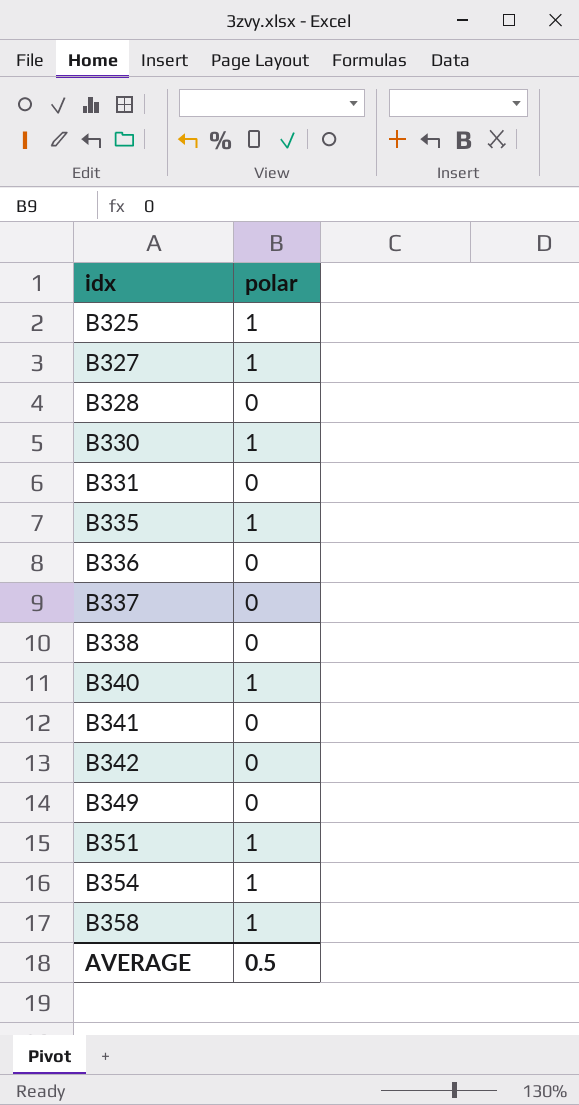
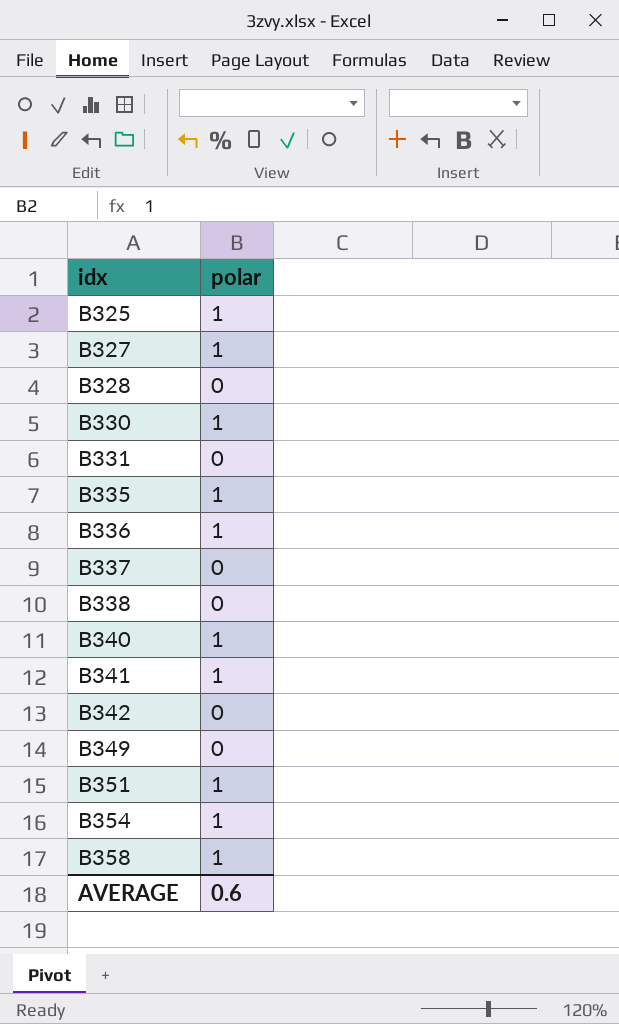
B336 | polar: 0 -> 1
B341 | polar: 0 -> 1
AVERAGE | polar: 0.5 -> 0.6

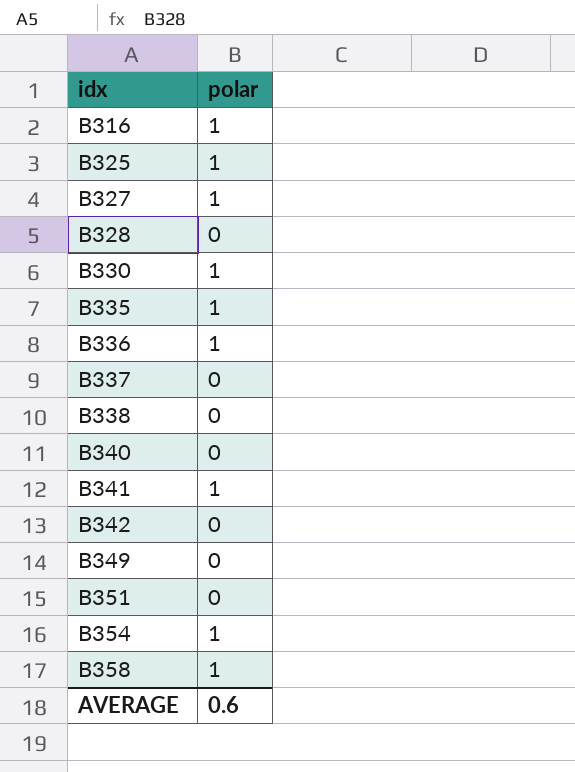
row B331: 0 -> none
row B316: none -> 1
B340 | polar: 1 -> 0
B351 | polar: 1 -> 0

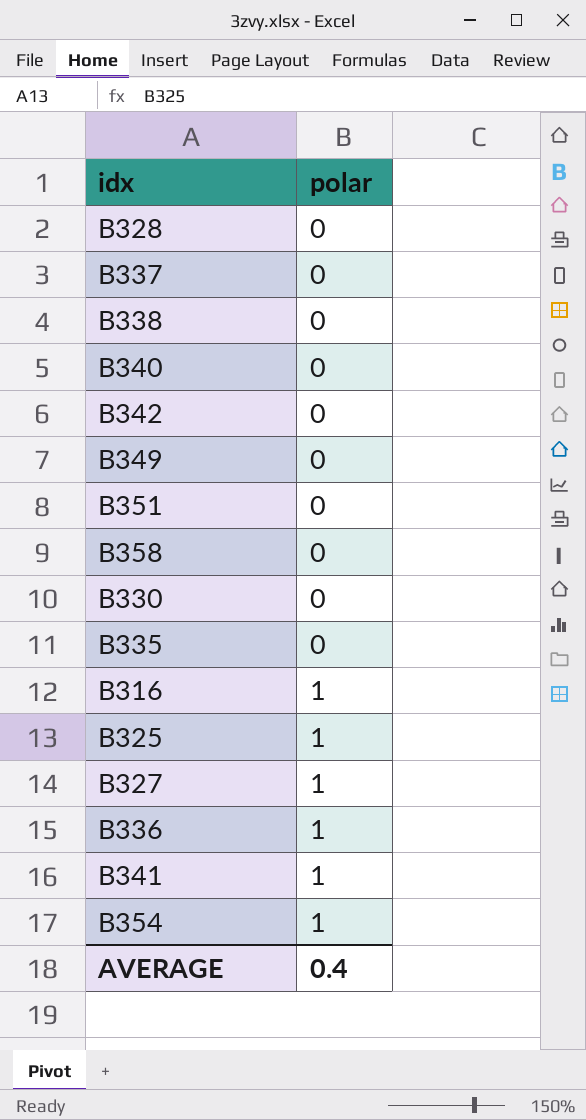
row order: idx ascending -> polar ascending
B358 | polar: 1 -> 0
B330 | polar: 1 -> 0
B335 | polar: 1 -> 0
AVERAGE | polar: 0.6 -> 0.4

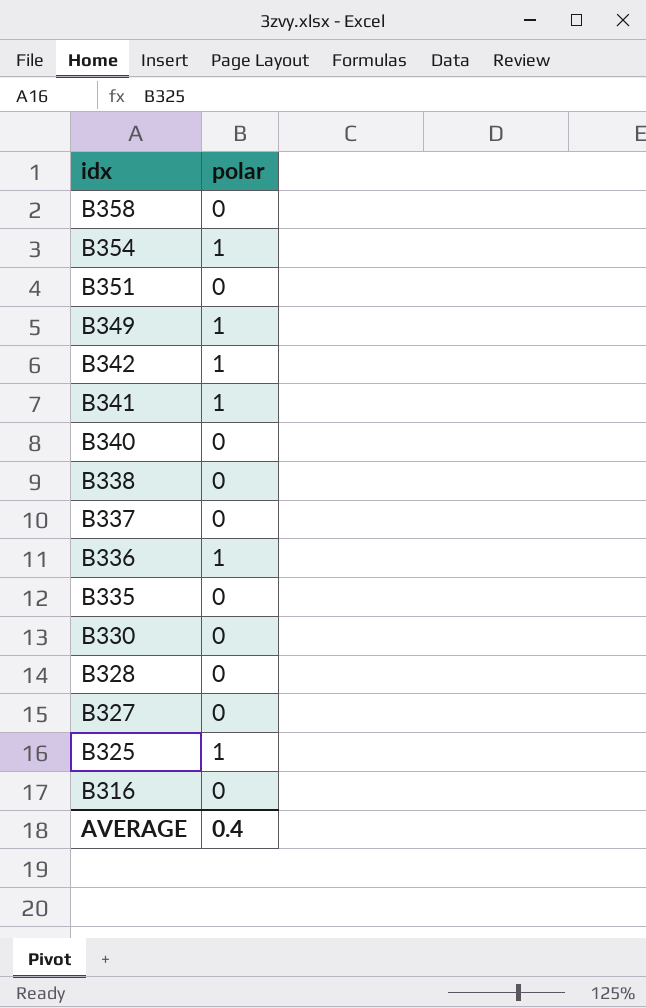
row order: polar ascending -> idx descending
B349 | polar: 0 -> 1
B342 | polar: 0 -> 1
B327 | polar: 1 -> 0
B316 | polar: 1 -> 0

